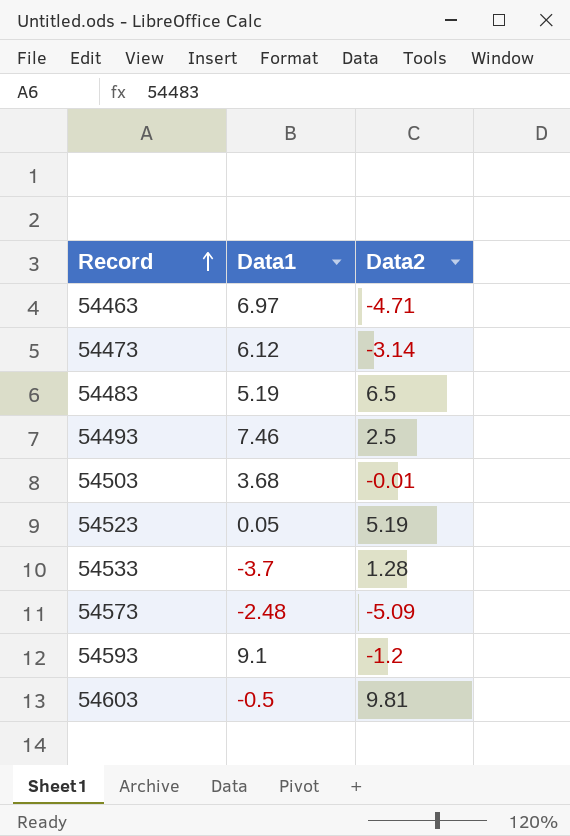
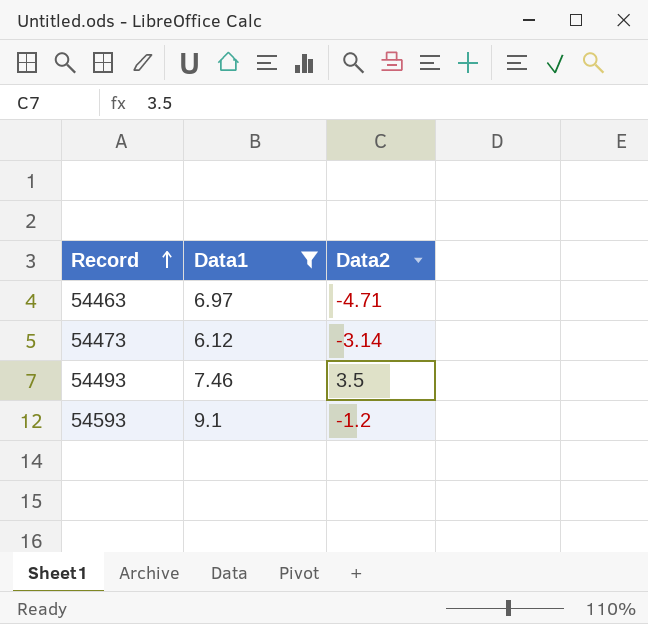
filter: none -> Data1 >= 6.12
54493 | Data2: 2.5 -> 3.5

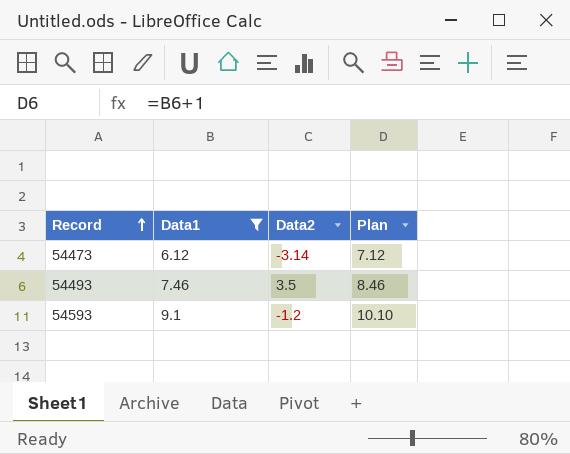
column Plan | formula: none -> [Data1] + 1
row 54463: 6.97 | -4.71 -> none

